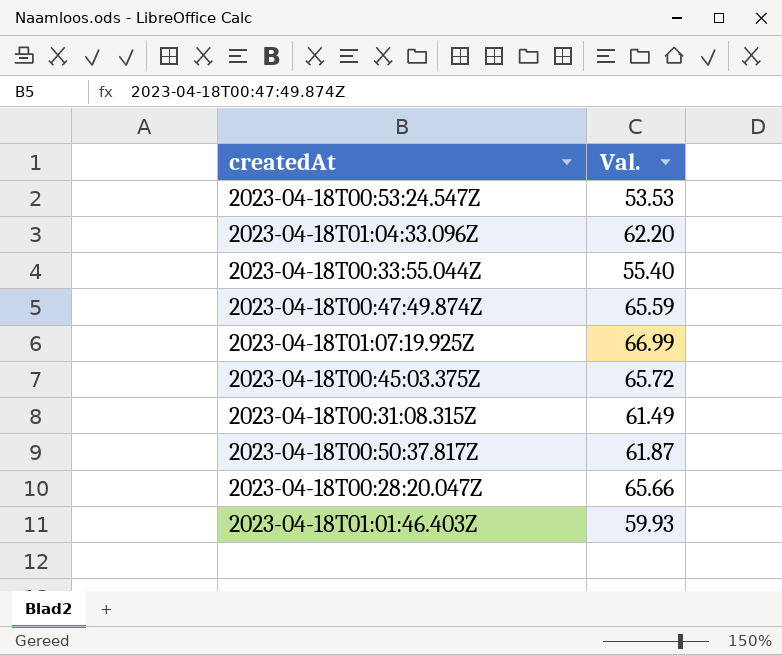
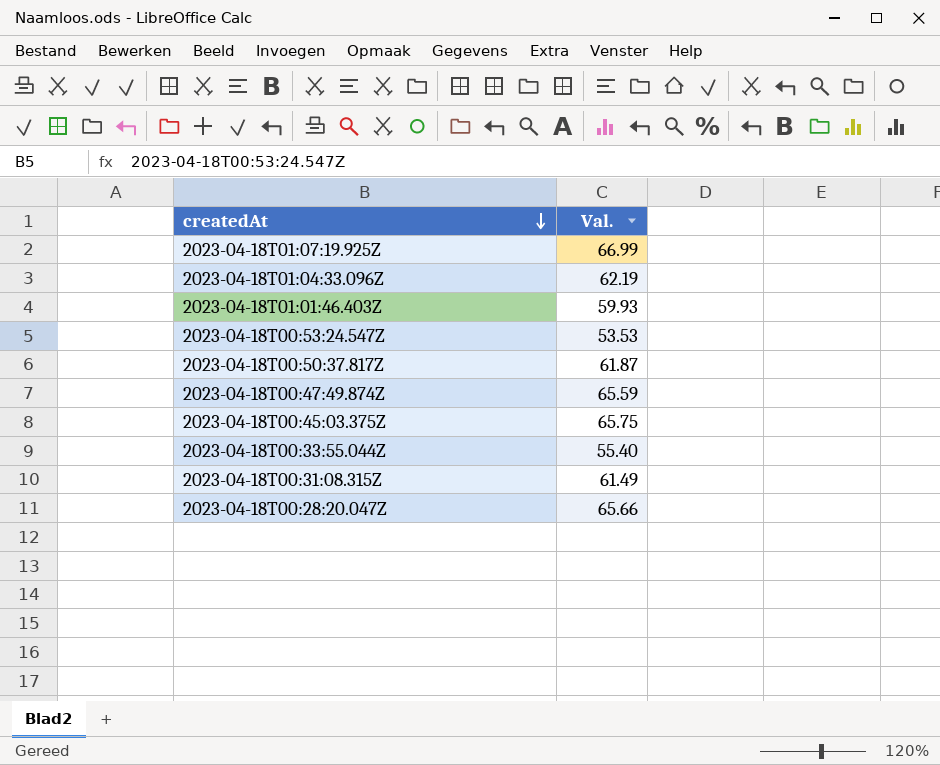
row order: none -> createdAt descending
2023-04-18T01:04:33.096Z | Val.: 62.20 -> 62.19
2023-04-18T00:45:03.375Z | Val.: 65.72 -> 65.75

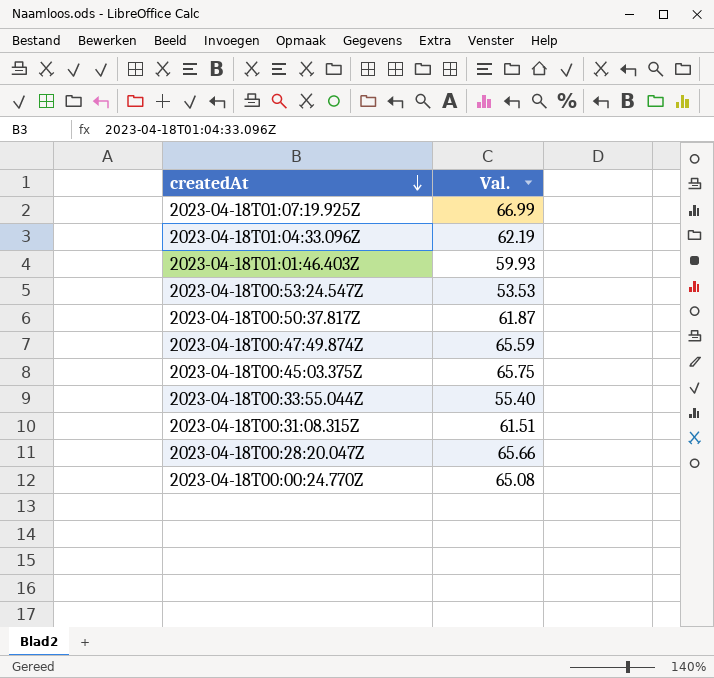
2023-04-18T00:31:08.315Z | Val.: 61.49 -> 61.51
row 2023-04-18T00:00:24.770Z: none -> 65.08

